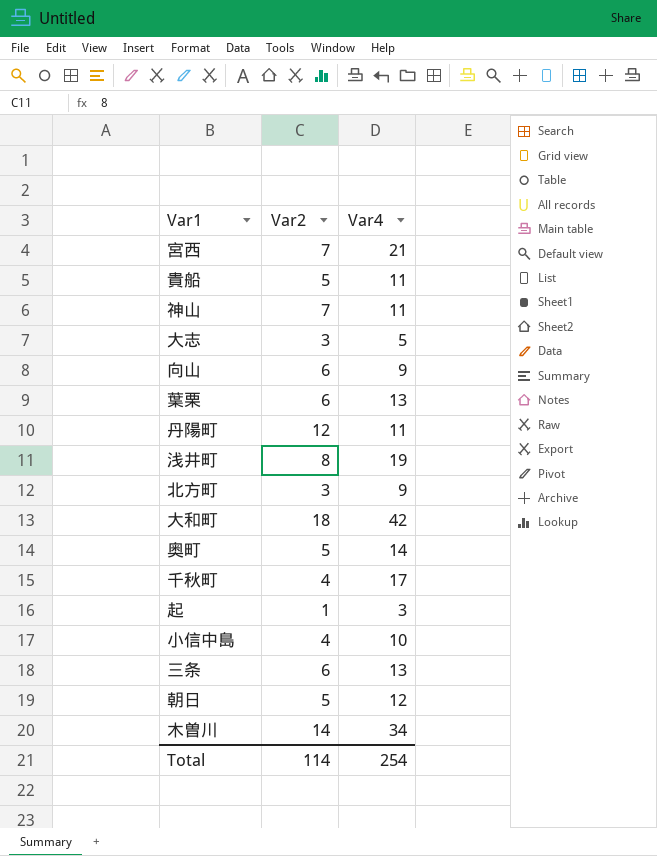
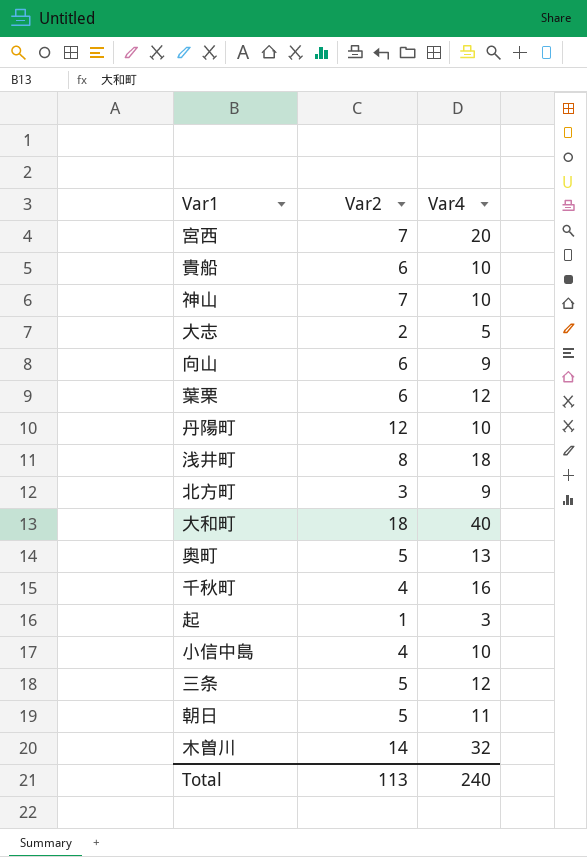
宮西 | Var4: 21 -> 20
貴船 | Var2: 5 -> 6
貴船 | Var4: 11 -> 10
神山 | Var4: 11 -> 10
大志 | Var2: 3 -> 2
葉栗 | Var4: 13 -> 12
丹陽町 | Var4: 11 -> 10
浅井町 | Var4: 19 -> 18
大和町 | Var4: 42 -> 40
奥町 | Var4: 14 -> 13
千秋町 | Var4: 17 -> 16
三条 | Var2: 6 -> 5
三条 | Var4: 13 -> 12
朝日 | Var4: 12 -> 11
木曽川 | Var4: 34 -> 32
Total | Var2: 114 -> 113
Total | Var4: 254 -> 240

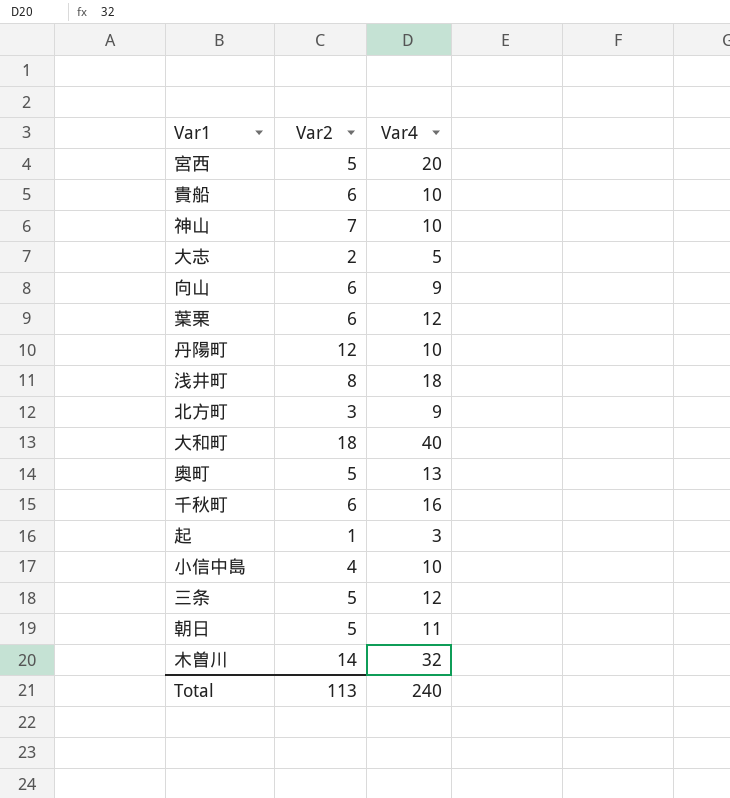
宮西 | Var2: 7 -> 5
千秋町 | Var2: 4 -> 6

